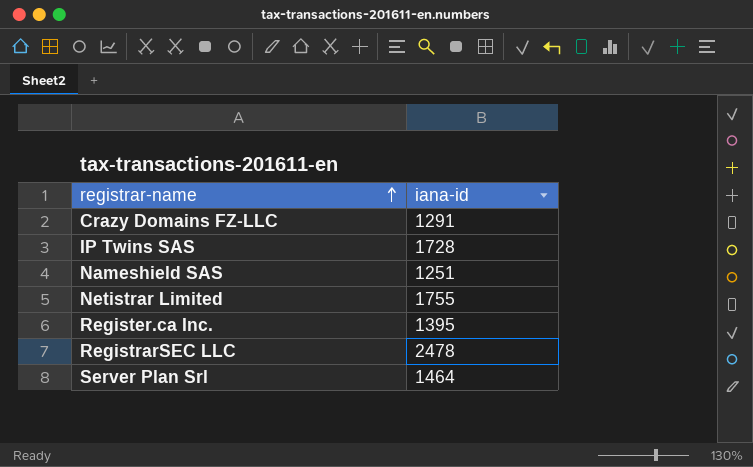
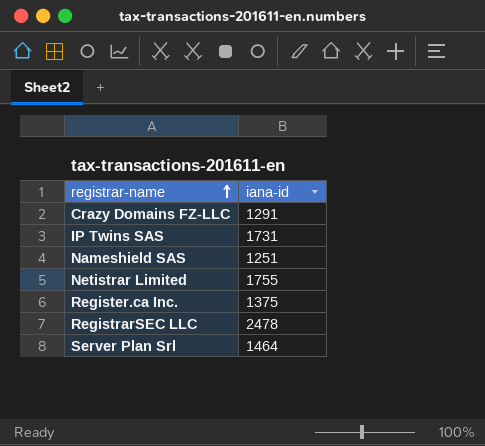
IP Twins SAS | iana-id: 1728 -> 1731
Register.ca Inc. | iana-id: 1395 -> 1375

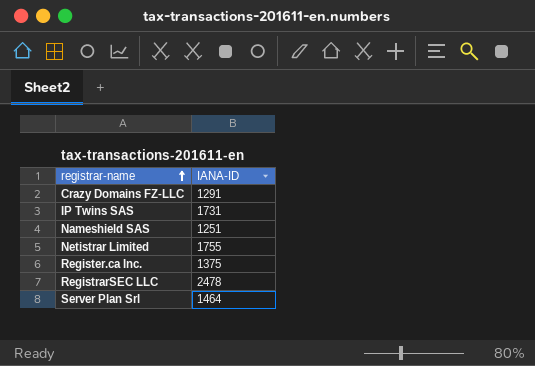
column name: iana-id -> IANA-ID

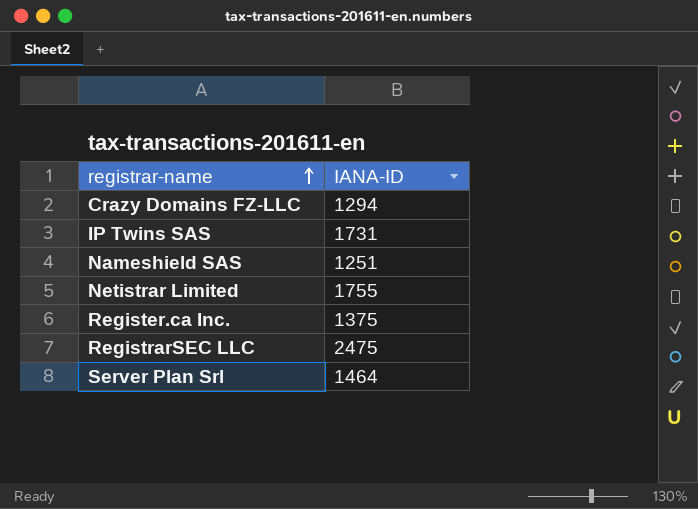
Crazy Domains FZ-LLC | IANA-ID: 1291 -> 1294
RegistrarSEC LLC | IANA-ID: 2478 -> 2475

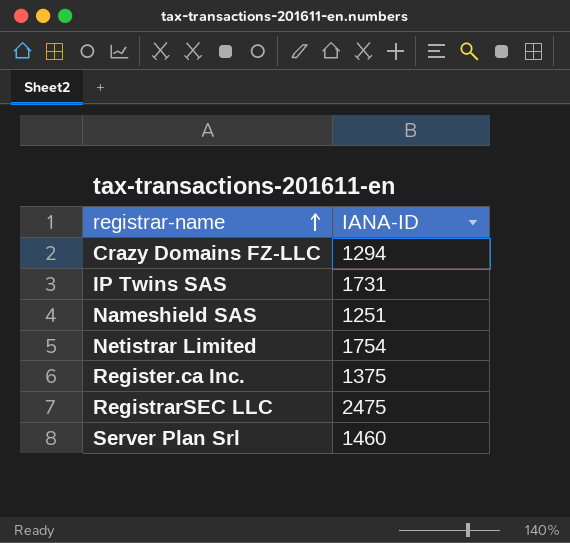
Netistrar Limited | IANA-ID: 1755 -> 1754
Server Plan Srl | IANA-ID: 1464 -> 1460

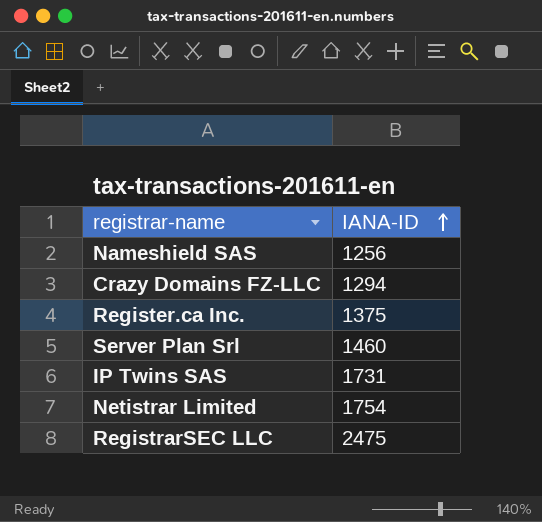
row order: registrar-name ascending -> IANA-ID ascending
Nameshield SAS | IANA-ID: 1251 -> 1256

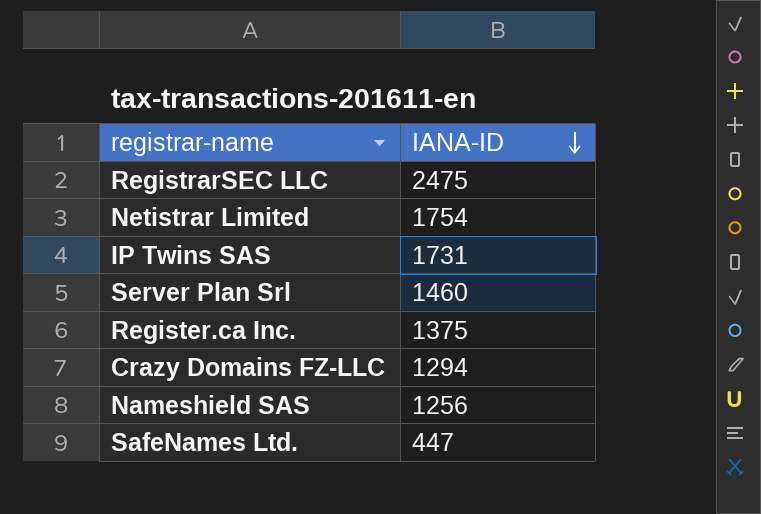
row order: IANA-ID ascending -> IANA-ID descending
row SafeNames Ltd.: none -> 447

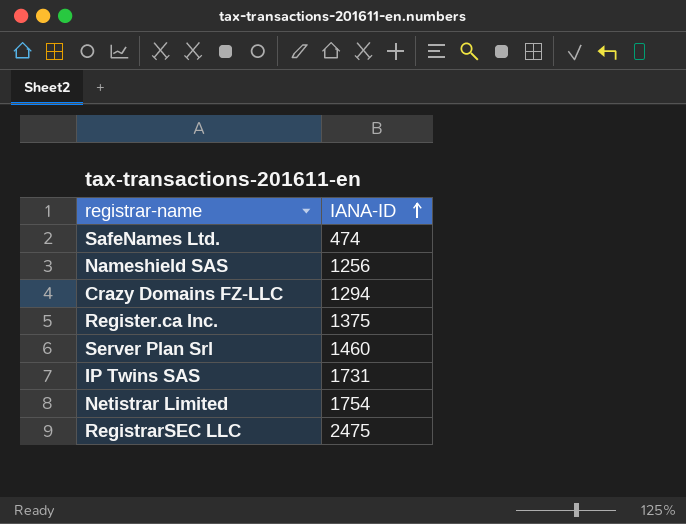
row order: IANA-ID descending -> IANA-ID ascending
SafeNames Ltd. | IANA-ID: 447 -> 474

